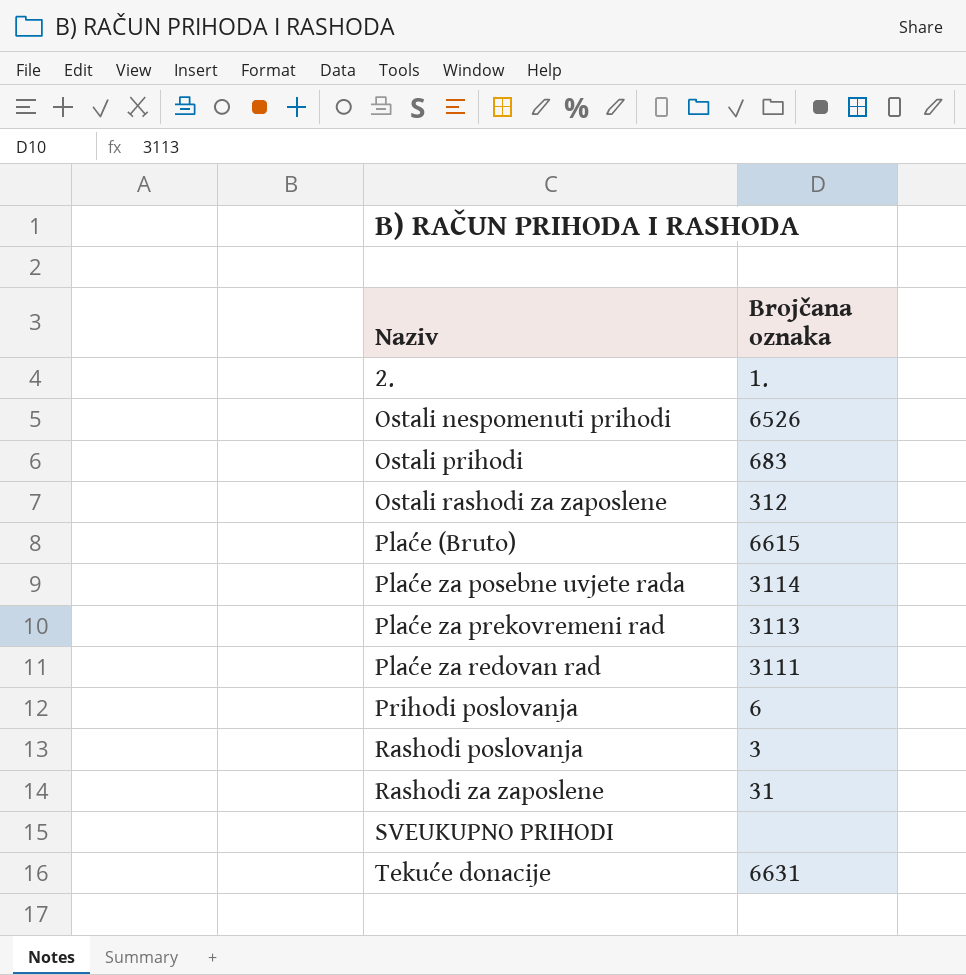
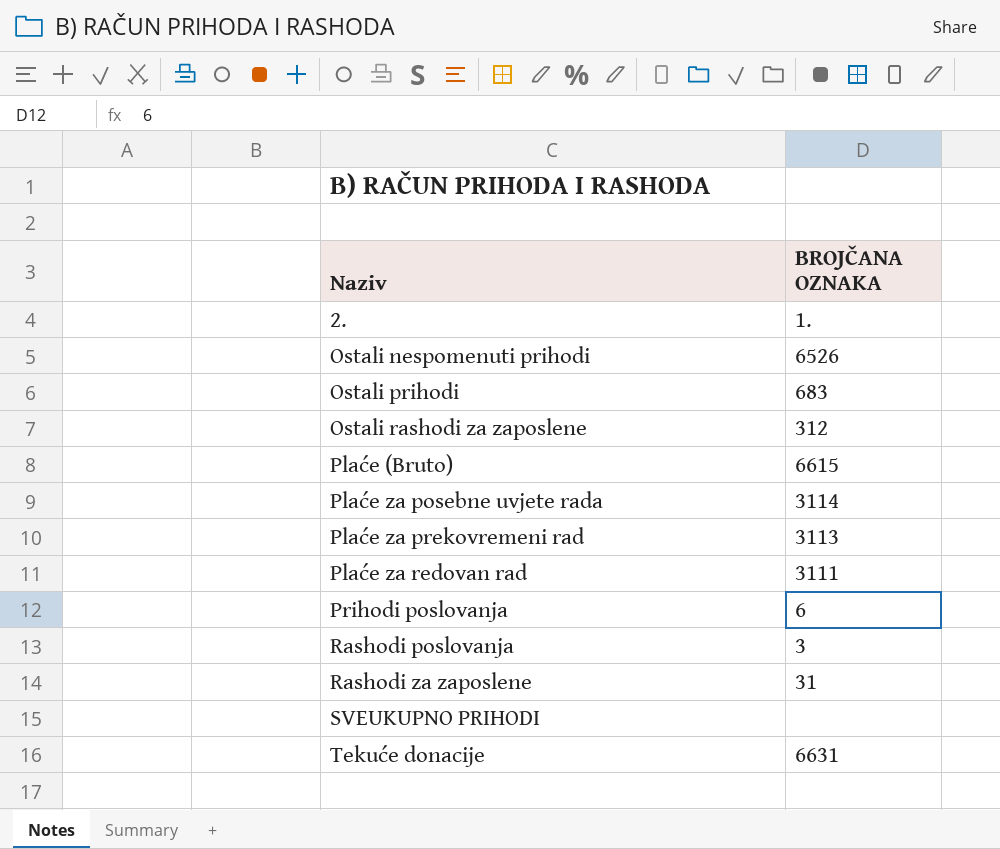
column name: Brojčana oznaka -> BROJČANA OZNAKA

